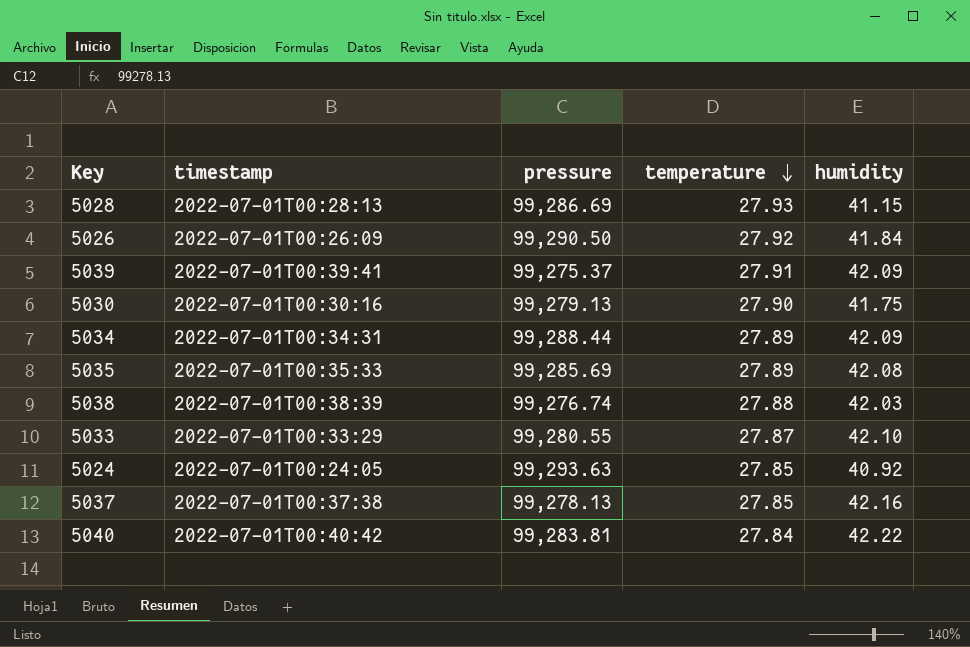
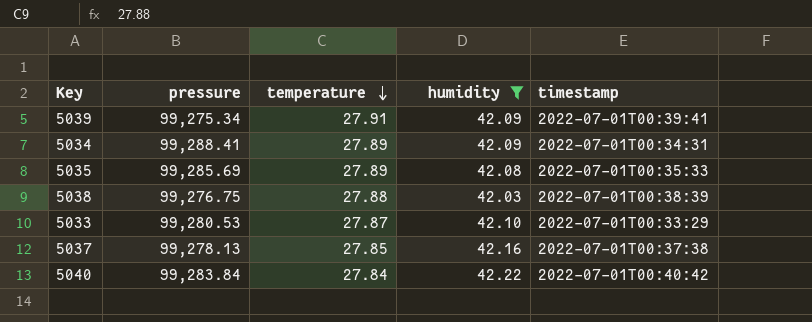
filter: none -> humidity >= 42.03
column timestamp | position: 2 -> 5
5039 | pressure: 99,275.37 -> 99,275.34
5034 | pressure: 99,288.44 -> 99,288.41
5038 | pressure: 99,276.74 -> 99,276.75
5033 | pressure: 99,280.55 -> 99,280.53
5040 | pressure: 99,283.81 -> 99,283.84

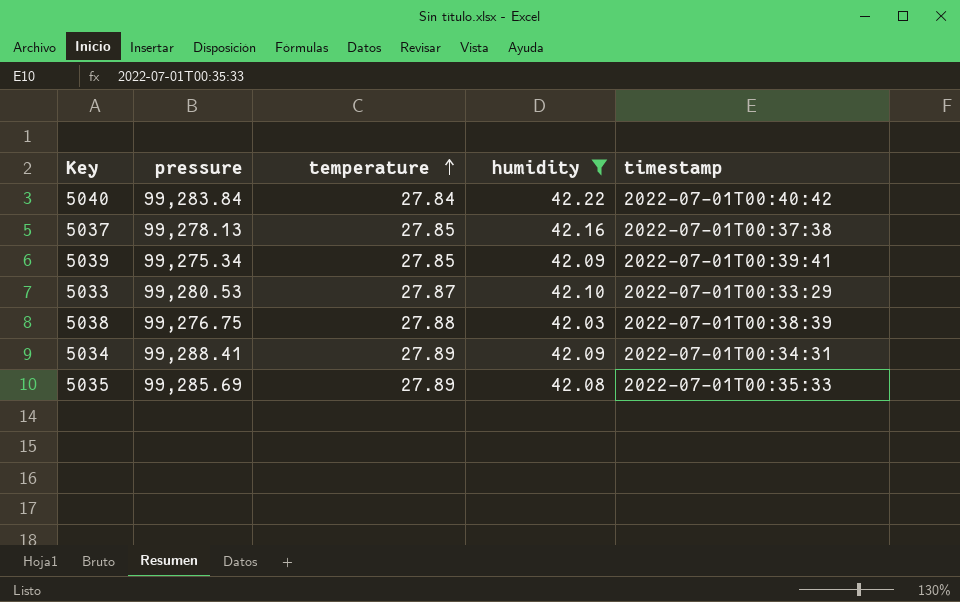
row order: temperature descending -> temperature ascending
5039 | temperature: 27.91 -> 27.85

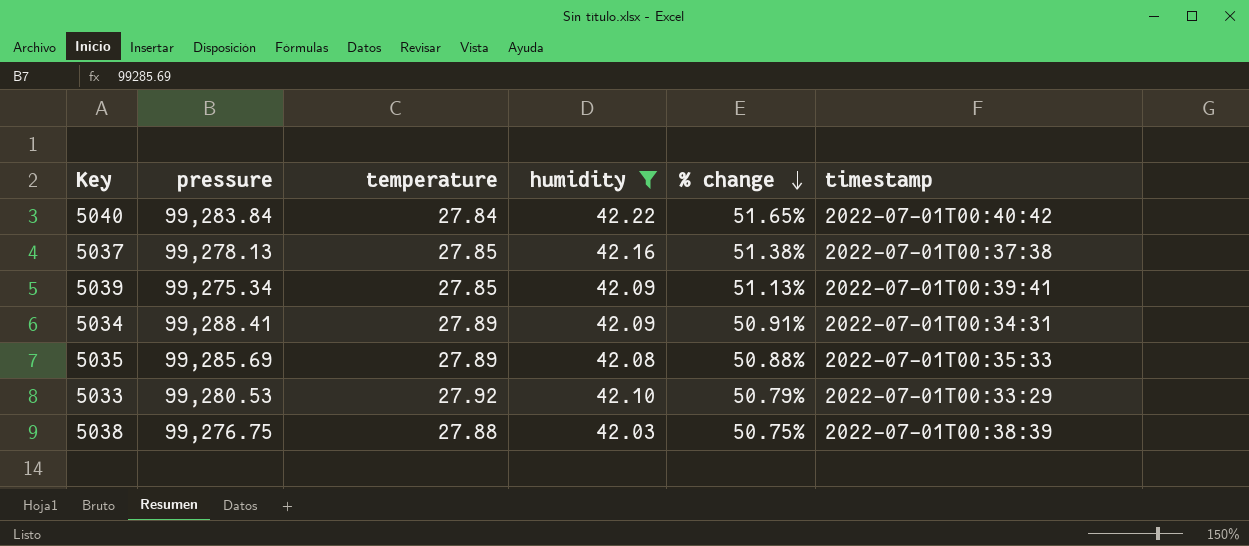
row order: temperature ascending -> % change descending
column % change | formula: none -> ([humidity] - [temperature]) / [temperature]
5033 | temperature: 27.87 -> 27.92

